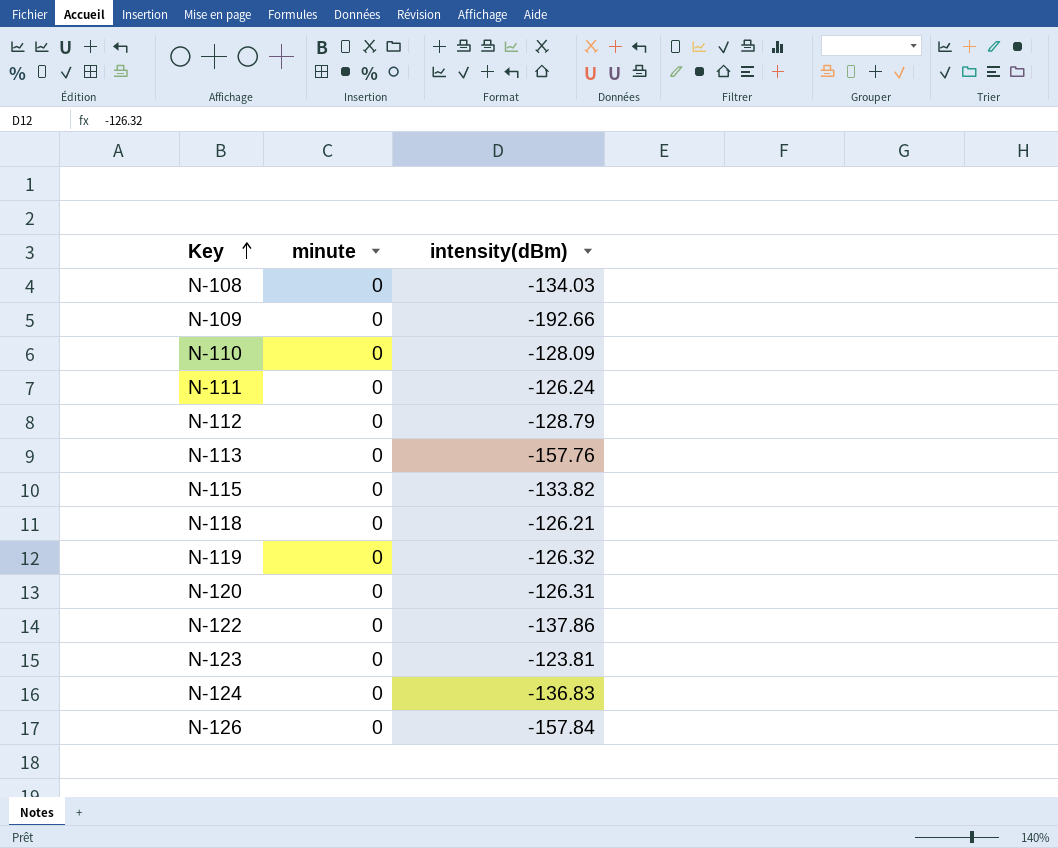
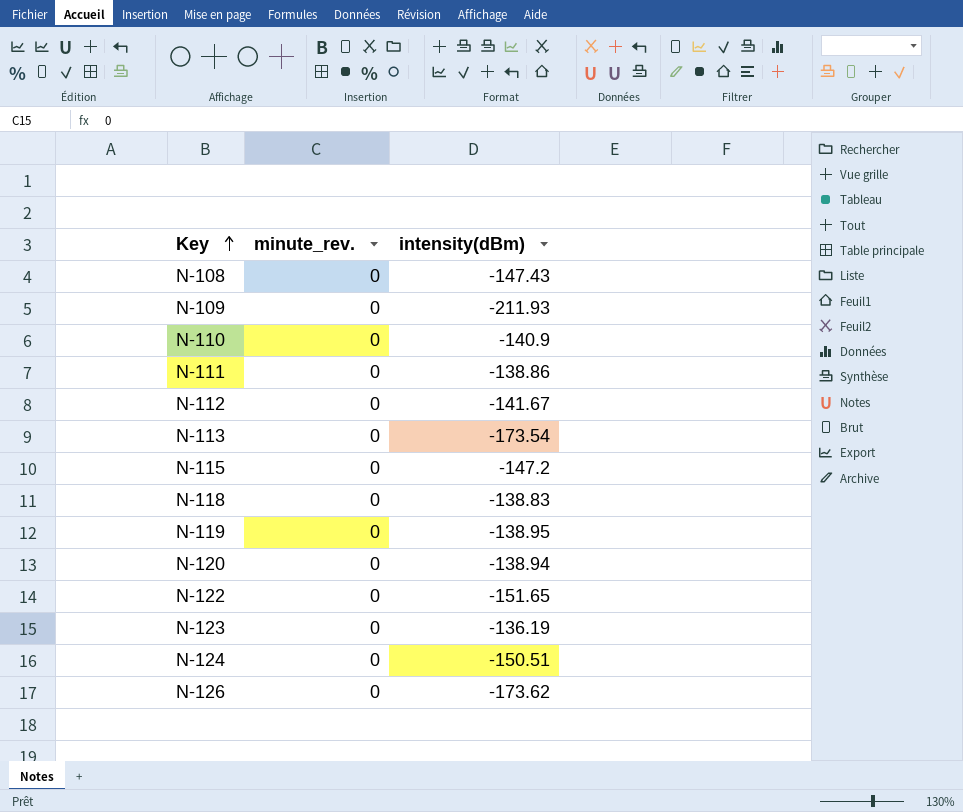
column name: minute -> minute_rev.
N-108 | intensity(dBm): -134.03 -> -147.43
N-109 | intensity(dBm): -192.66 -> -211.93
N-110 | intensity(dBm): -128.09 -> -140.9
N-111 | intensity(dBm): -126.24 -> -138.86
N-112 | intensity(dBm): -128.79 -> -141.67
N-113 | intensity(dBm): -157.76 -> -173.54
N-115 | intensity(dBm): -133.82 -> -147.2
N-118 | intensity(dBm): -126.21 -> -138.83
N-119 | intensity(dBm): -126.32 -> -138.95
N-120 | intensity(dBm): -126.31 -> -138.94
N-122 | intensity(dBm): -137.86 -> -151.65
N-123 | intensity(dBm): -123.81 -> -136.19
N-124 | intensity(dBm): -136.83 -> -150.51
N-126 | intensity(dBm): -157.84 -> -173.62

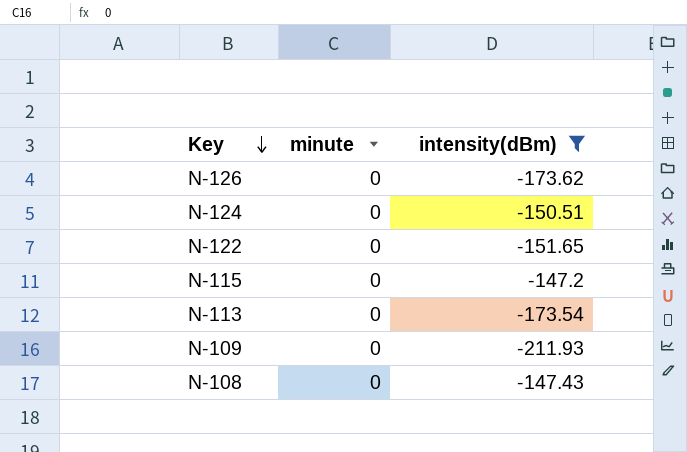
filter: none -> intensity(dBm) <= -147.2
row order: Key ascending -> Key descending
column name: minute_rev. -> minute

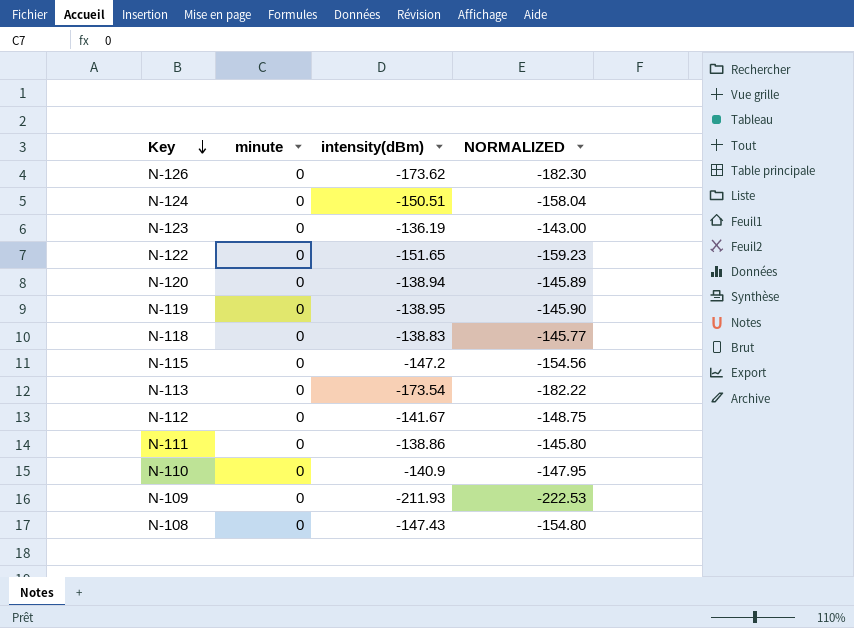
filter: intensity(dBm) <= -147.2 -> none
column NORMALIZED | formula: none -> [intensity(dBm)] * 1.05

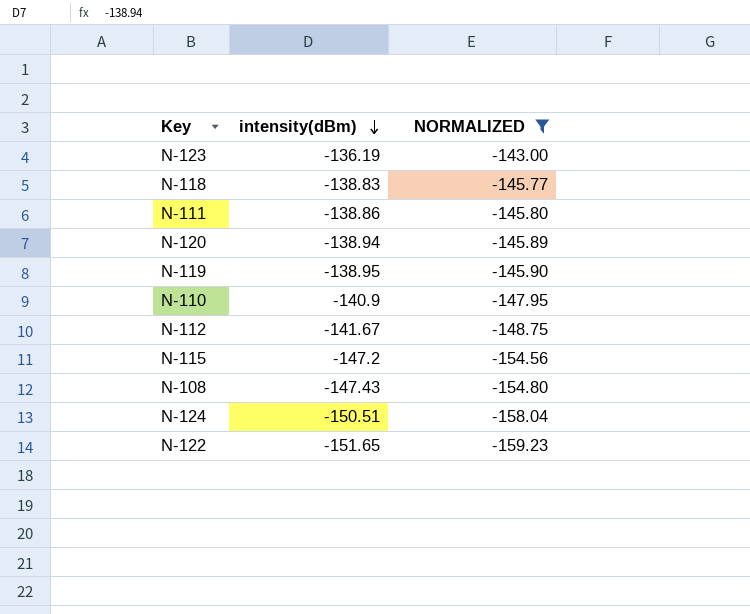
filter: none -> NORMALIZED >= -159.23
row order: Key descending -> intensity(dBm) descending
column minute | position: 2 -> none

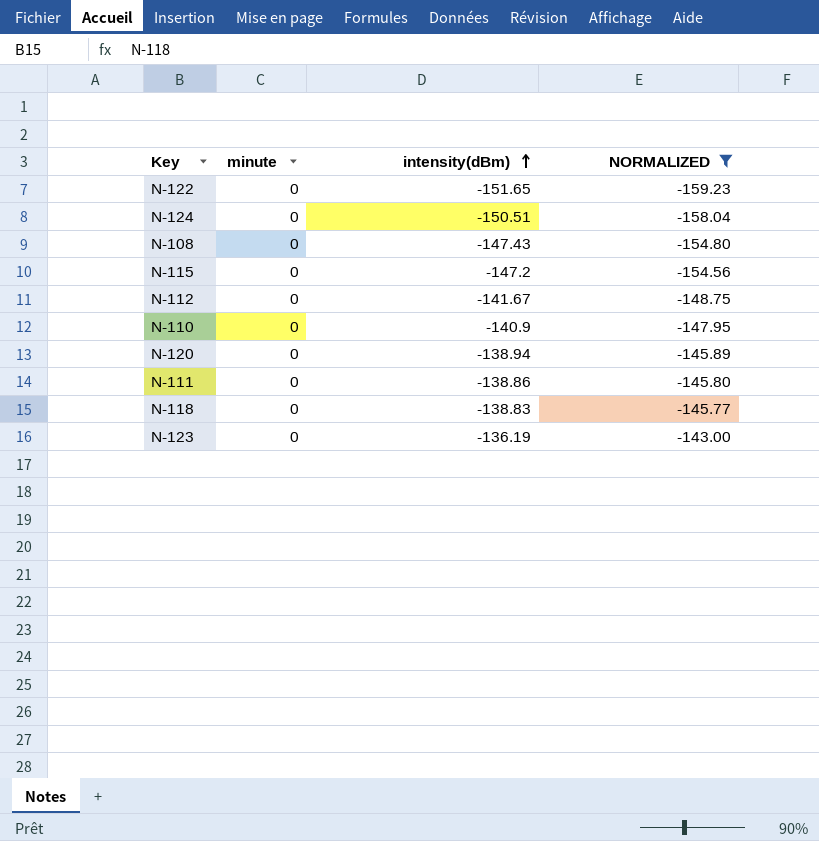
row order: intensity(dBm) descending -> intensity(dBm) ascending
column minute | position: none -> 2
row N-119: -138.95 | -145.90 -> none

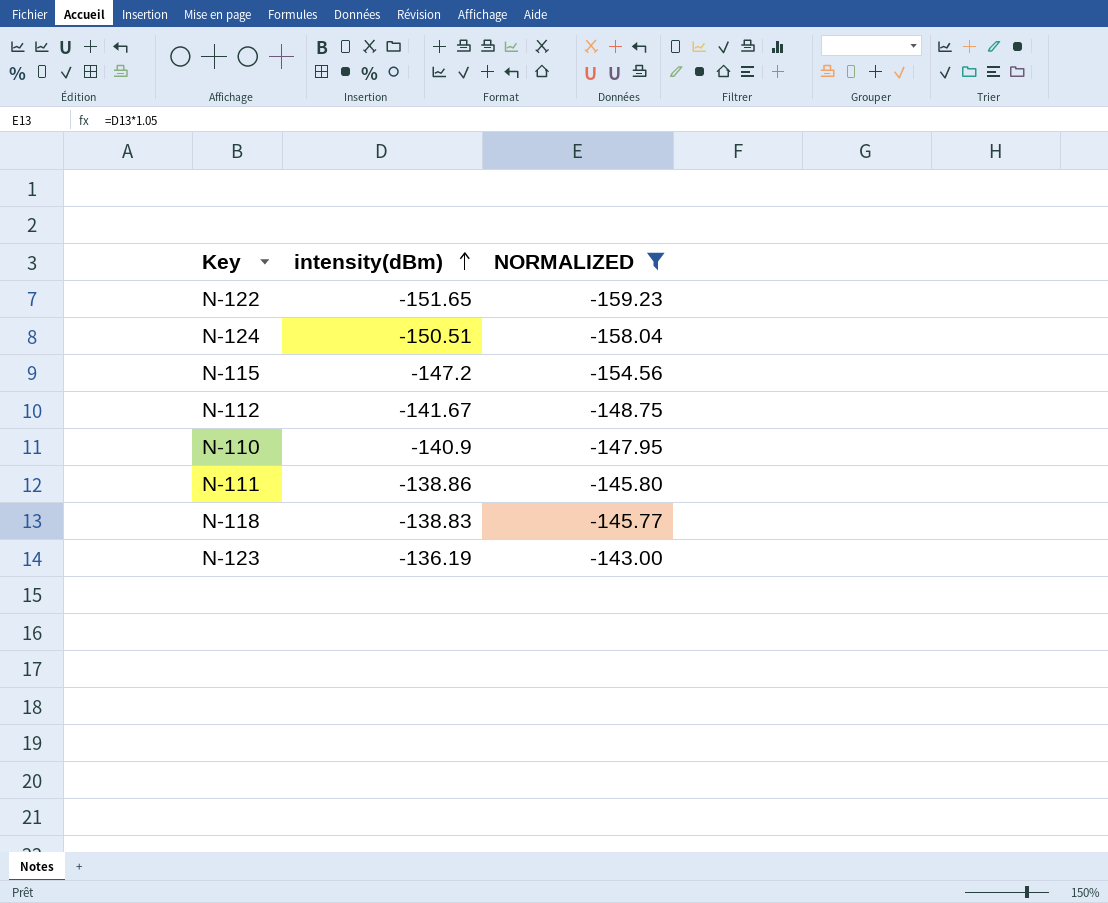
column minute | position: 2 -> none
row N-108: 0 | -147.43 | -154.80 -> none
row N-120: 0 | -138.94 | -145.89 -> none

